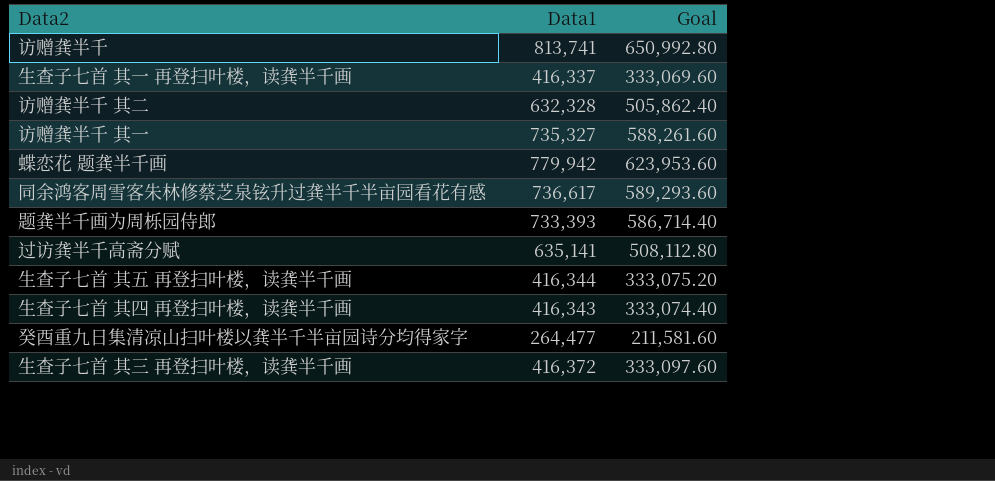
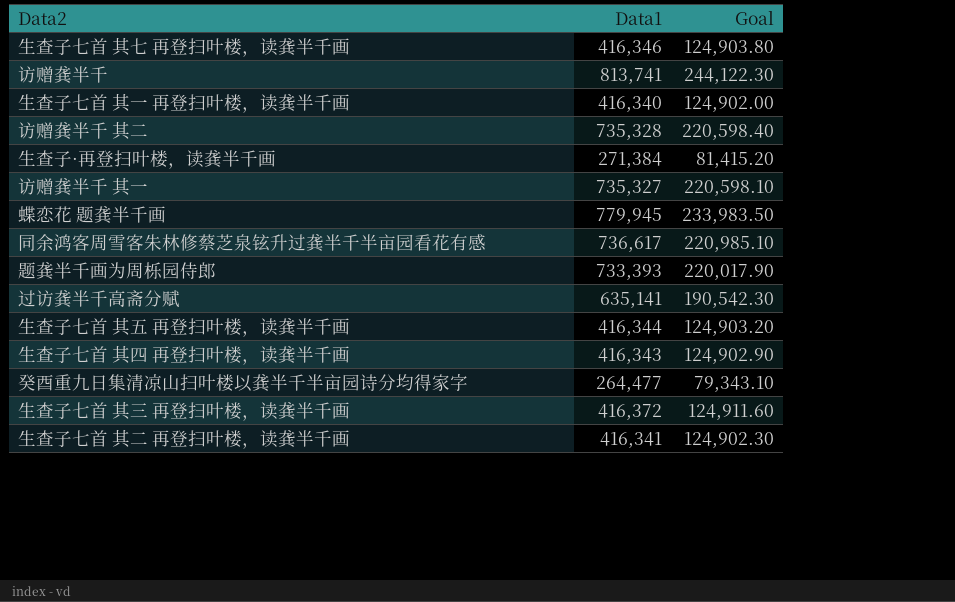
column Goal | formula: [Data1] * 0.8 -> [Data1] * 0.3
row 生查子七首 其七 再登扫叶楼，读龚半千画: none -> 416,346 | 124,903.80
生查子七首 其一 再登扫叶楼，读龚半千画 | Data1: 416,337 -> 416,340
访赠龚半千 其二 | Data1: 632,328 -> 735,328
row 生查子·再登扫叶楼，读龚半千画: none -> 271,384 | 81,415.20
蝶恋花 题龚半千画 | Data1: 779,942 -> 779,945
row 生查子七首 其二 再登扫叶楼，读龚半千画: none -> 416,341 | 124,902.30

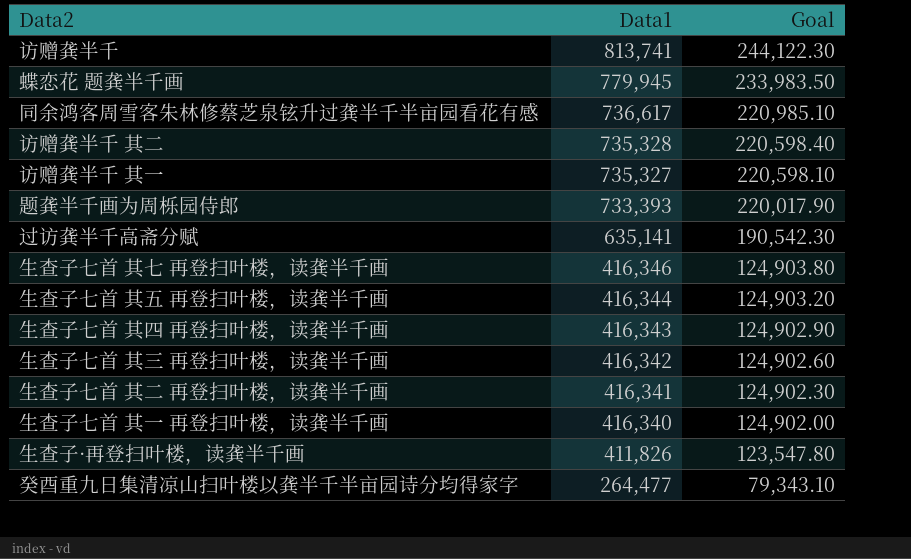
row order: none -> Data1 descending
生查子七首 其三 再登扫叶楼，读龚半千画 | Data1: 416,372 -> 416,342
生查子七首 其三 再登扫叶楼，读龚半千画 | Goal: 124,911.60 -> 124,902.60
生查子·再登扫叶楼，读龚半千画 | Data1: 271,384 -> 411,826
生查子·再登扫叶楼，读龚半千画 | Goal: 81,415.20 -> 123,547.80

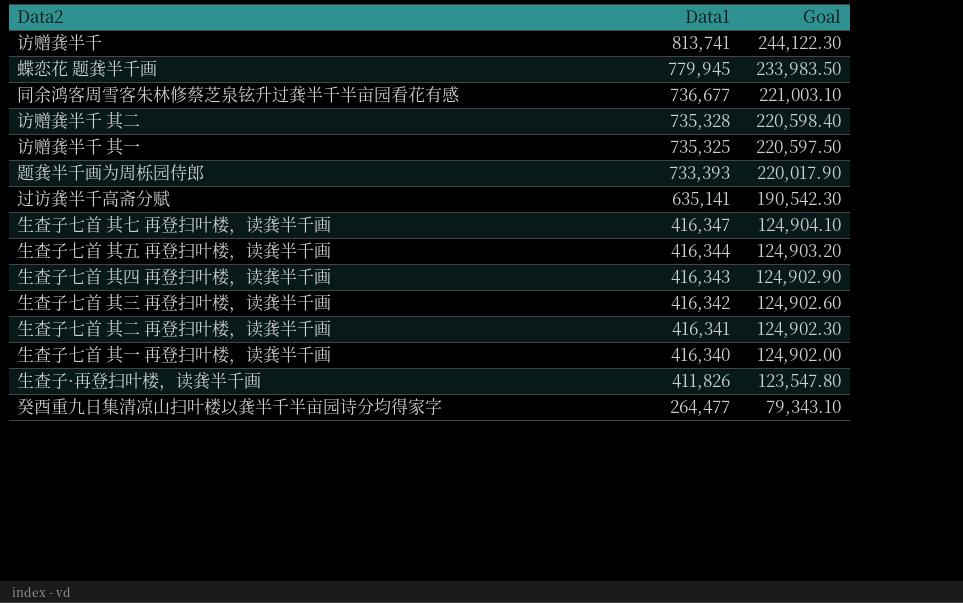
同余鸿客周雪客朱林修蔡芝泉铉升过龚半千半亩园看花有感 | Data1: 736,617 -> 736,677
同余鸿客周雪客朱林修蔡芝泉铉升过龚半千半亩园看花有感 | Goal: 220,985.10 -> 221,003.10
访赠龚半千 其一 | Data1: 735,327 -> 735,325
访赠龚半千 其一 | Goal: 220,598.10 -> 220,597.50
生查子七首 其七 再登扫叶楼，读龚半千画 | Data1: 416,346 -> 416,347
生查子七首 其七 再登扫叶楼，读龚半千画 | Goal: 124,903.80 -> 124,904.10

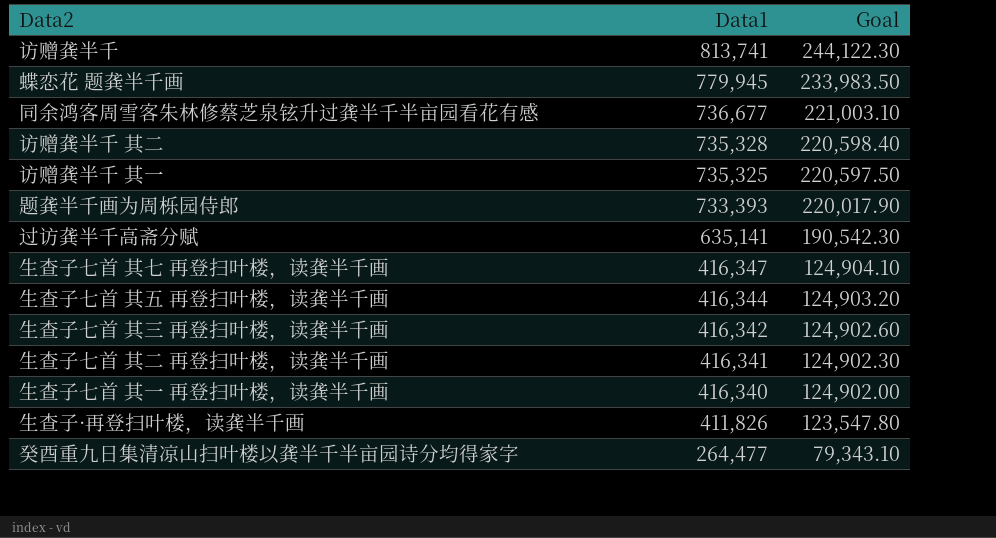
row 生查子七首 其四 再登扫叶楼，读龚半千画: 416,343 | 124,902.90 -> none

